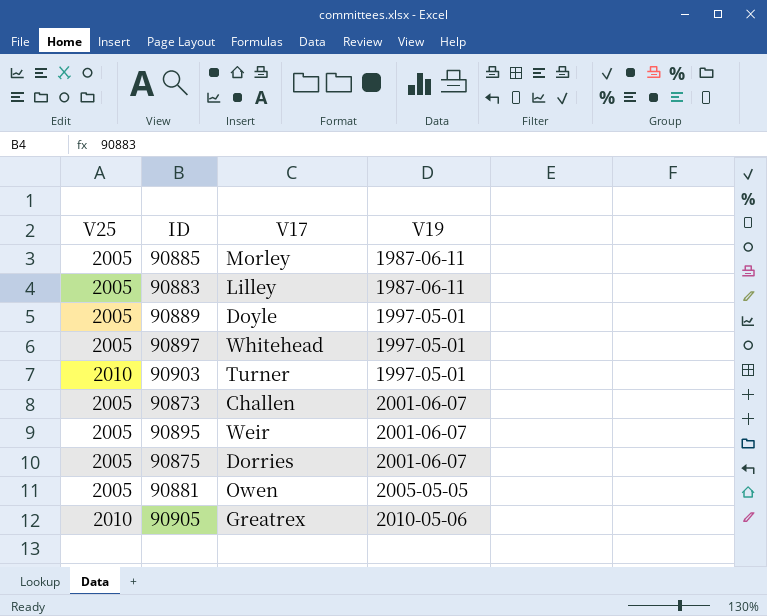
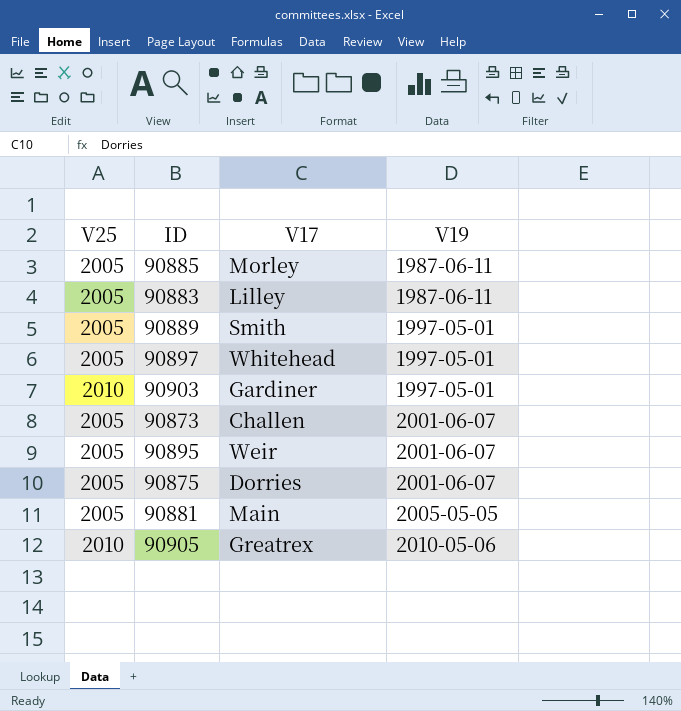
90889 | V17: Doyle -> Smith
90903 | V17: Turner -> Gardiner
90881 | V17: Owen -> Main

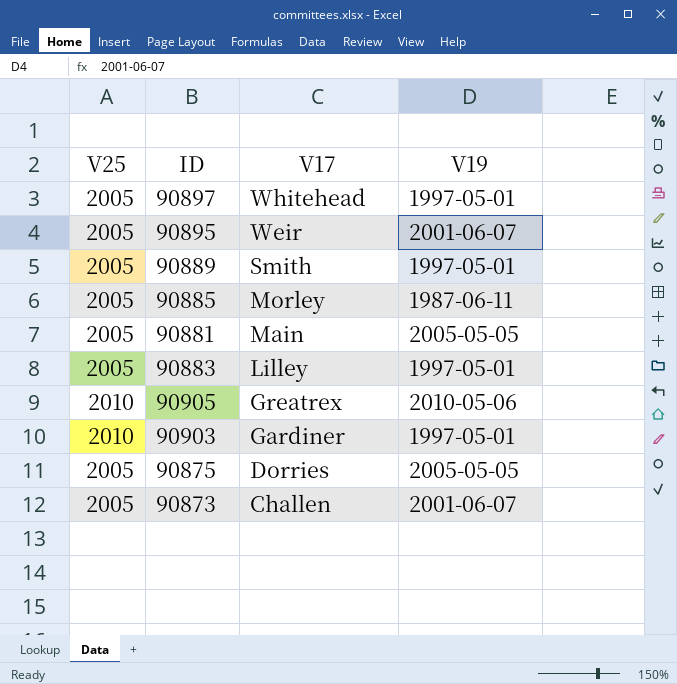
row order: V19 ascending -> V17 descending
90883 | V19: 1987-06-11 -> 1997-05-01
90875 | V19: 2001-06-07 -> 2005-05-05

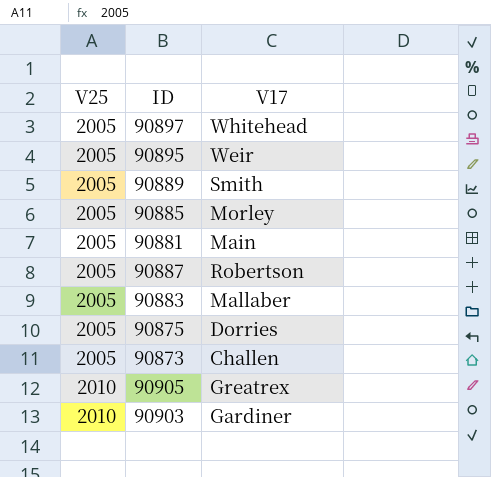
row order: V17 descending -> V25 ascending
column V19 | position: 4 -> none
row 90887: none -> 2005 | Robertson
90883 | V17: Lilley -> Mallaber

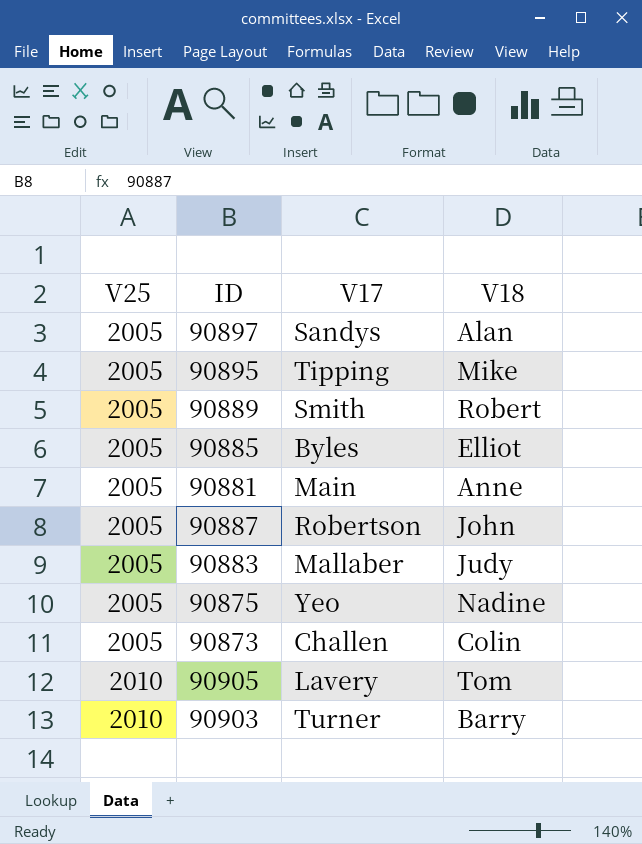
column V18 | position: none -> 4
90897 | V17: Whitehead -> Sandys
90895 | V17: Weir -> Tipping
90885 | V17: Morley -> Byles
90875 | V17: Dorries -> Yeo
90905 | V17: Greatrex -> Lavery
90903 | V17: Gardiner -> Turner

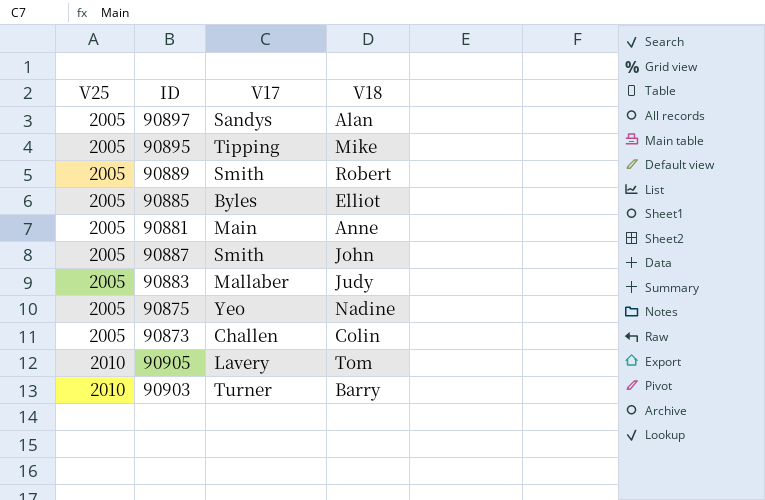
90887 | V17: Robertson -> Smith

